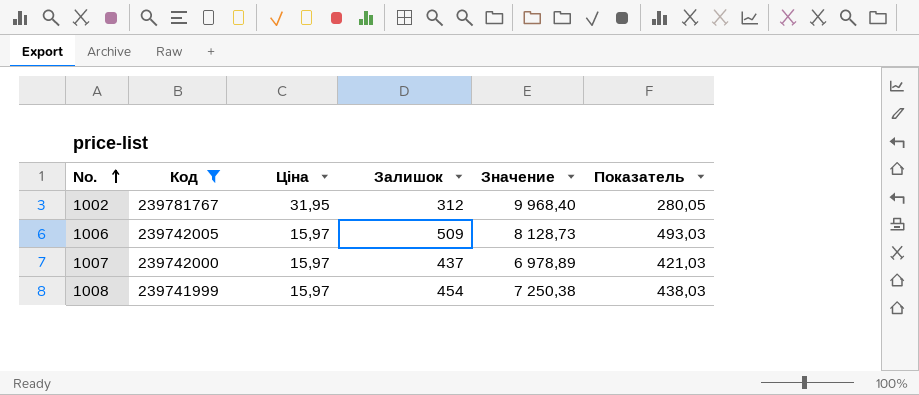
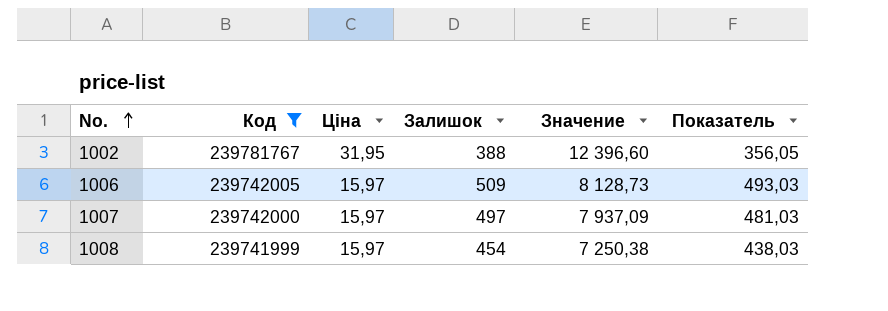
1002 | Залишок: 312 -> 388
1002 | Значение: 9 968,40 -> 12 396,60
1002 | Показатель: 280,05 -> 356,05
1007 | Залишок: 437 -> 497
1007 | Значение: 6 978,89 -> 7 937,09
1007 | Показатель: 421,03 -> 481,03

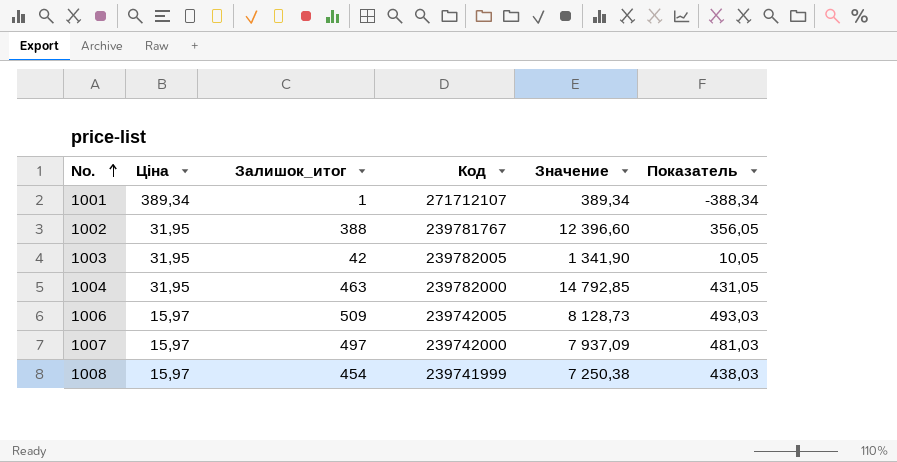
filter: Код <= 239781767 -> none
column name: Залишок -> Залишок_итог
column Код | position: 2 -> 4

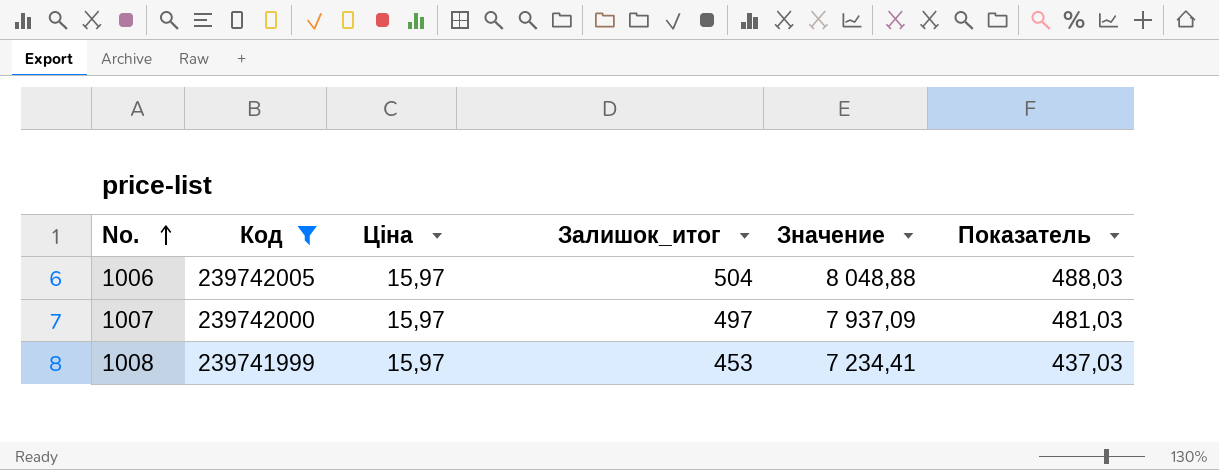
filter: none -> Код <= 239742005
column Код | position: 4 -> 2
1006 | Залишок_итог: 509 -> 504
1006 | Значение: 8 128,73 -> 8 048,88
1006 | Показатель: 493,03 -> 488,03
1008 | Залишок_итог: 454 -> 453
1008 | Значение: 7 250,38 -> 7 234,41
1008 | Показатель: 438,03 -> 437,03

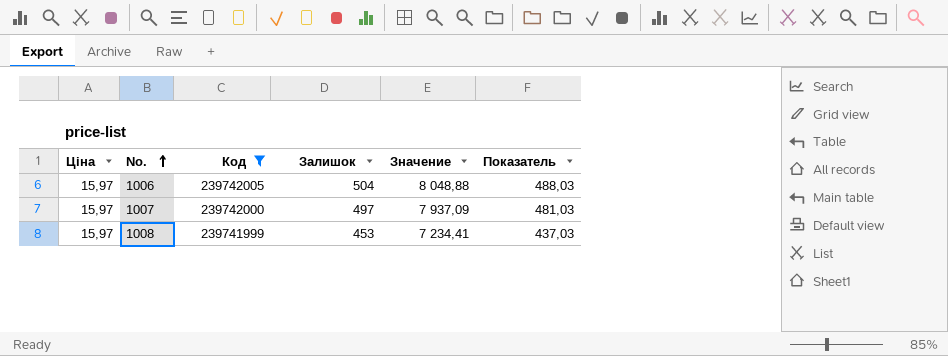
column Ціна | position: 3 -> 1
column name: Залишок_итог -> Залишок

